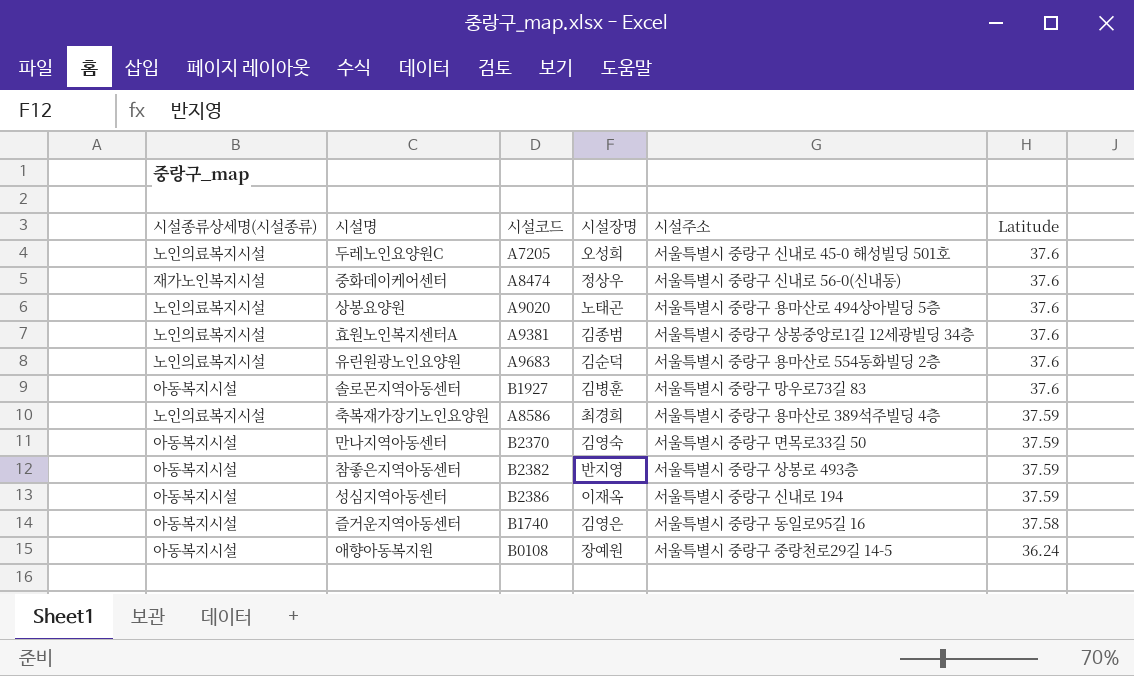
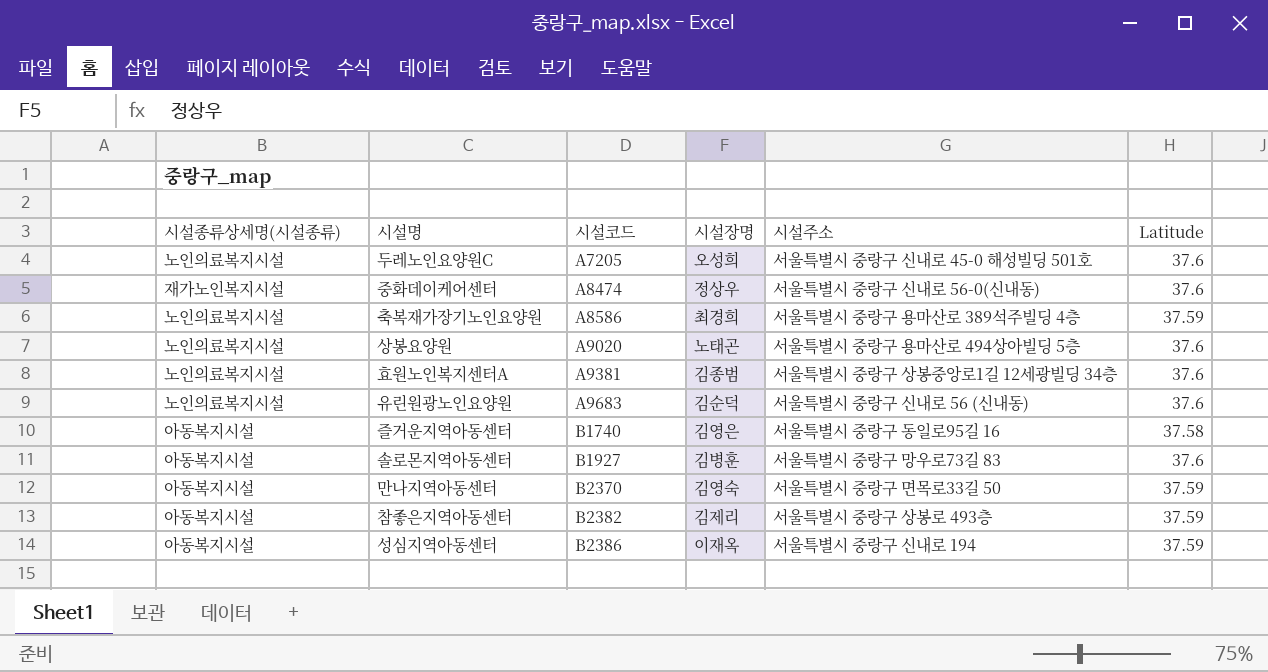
row order: Latitude descending -> 시설코드 ascending
row 애향아동복지원: 아동복지시설 | B0108 | 장예원 | 서울특별시 중랑구 중랑천로29길 14-5 | 36.24 -> none
유린원광노인요양원 | 시설주소: 서울특별시 중랑구 용마산로 554동화빌딩 2층 -> 서울특별시 중랑구 신내로 56 (신내동)
참좋은지역아동센터 | 시설장명: 반지영 -> 김제리

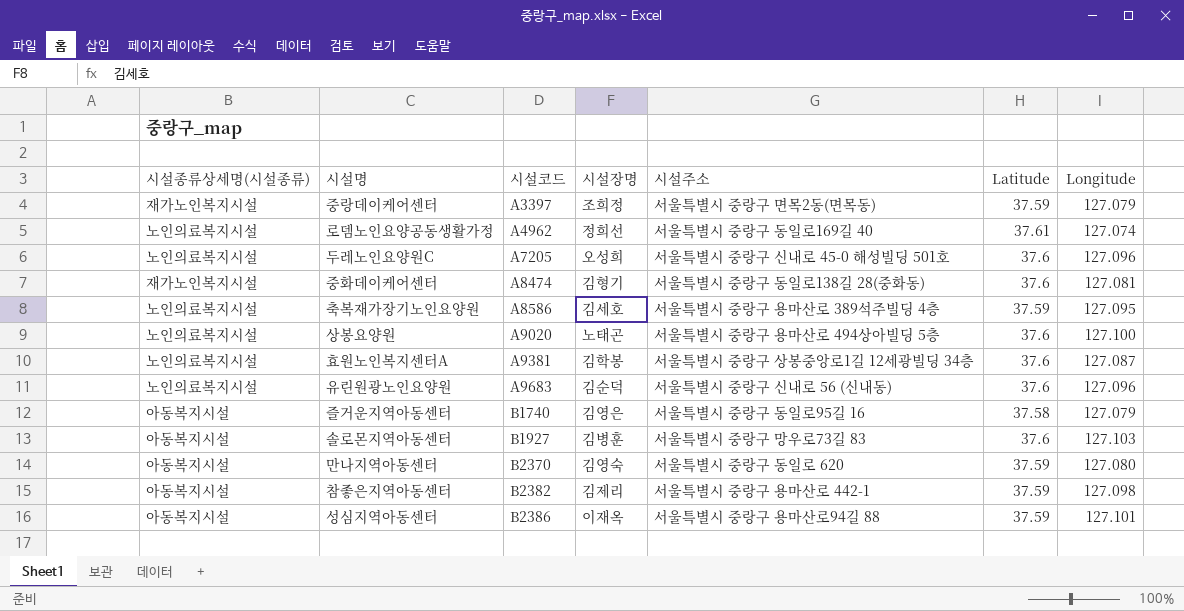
column Longitude | position: none -> 7
row 중랑데이케어센터: none -> 재가노인복지시설 | A3397 | 조희정 | 서울특별시 중랑구 면목2동(면목동) | 37.59 | 127.079
row 로뎀노인요양공동생활가정: none -> 노인의료복지시설 | A4962 | 정희선 | 서울특별시 중랑구 동일로169길 40 | 37.61 | 127.074
중화데이케어센터 | 시설장명: 정상우 -> 김형기
중화데이케어센터 | 시설주소: 서울특별시 중랑구 신내로 56-0(신내동) -> 서울특별시 중랑구 동일로138길 28(중화동)
축복재가장기노인요양원 | 시설장명: 최경희 -> 김세호
효원노인복지센터A | 시설장명: 김종범 -> 김학봉
만나지역아동센터 | 시설주소: 서울특별시 중랑구 면목로33길 50 -> 서울특별시 중랑구 동일로 620
참좋은지역아동센터 | 시설주소: 서울특별시 중랑구 상봉로 493층 -> 서울특별시 중랑구 용마산로 442-1
성심지역아동센터 | 시설주소: 서울특별시 중랑구 신내로 194 -> 서울특별시 중랑구 용마산로94길 88

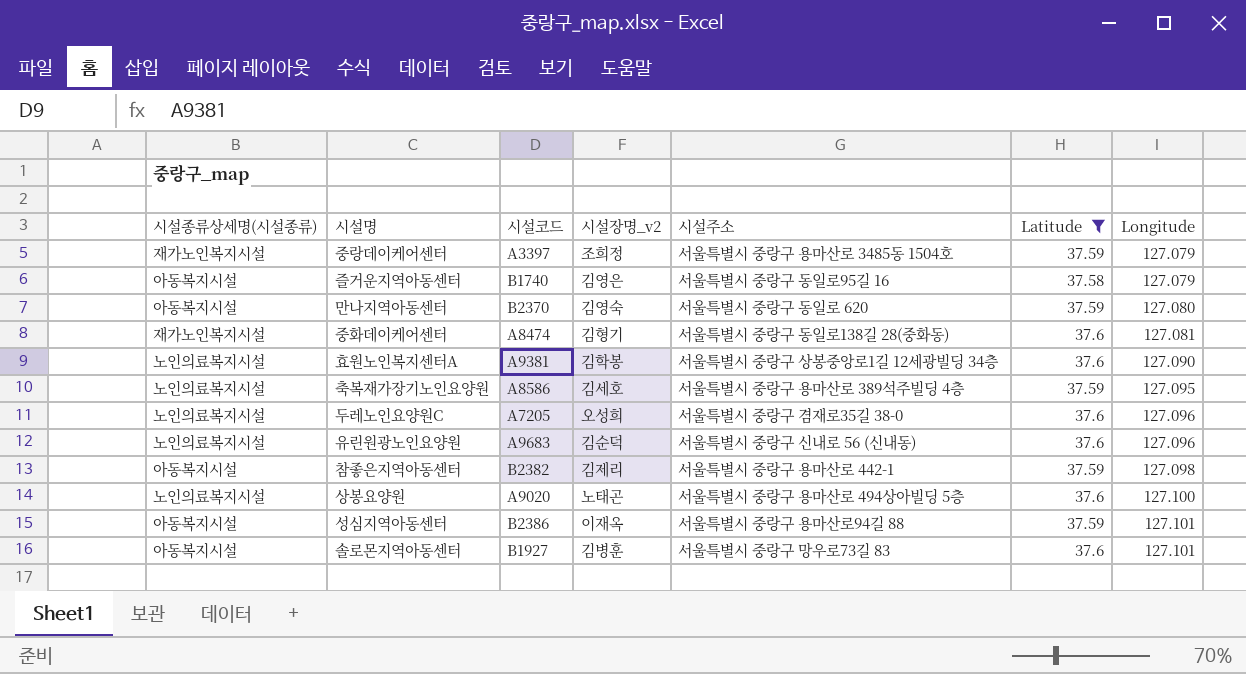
filter: none -> Latitude != 37.61
row order: 시설코드 ascending -> Longitude ascending
column name: 시설장명 -> 시설장명_v2
중랑데이케어센터 | 시설주소: 서울특별시 중랑구 면목2동(면목동) -> 서울특별시 중랑구 용마산로 3485동 1504호
효원노인복지센터A | Longitude: 127.087 -> 127.090
두레노인요양원C | 시설주소: 서울특별시 중랑구 신내로 45-0 해성빌딩 501호 -> 서울특별시 중랑구 겸재로35길 38-0
솔로몬지역아동센터 | Longitude: 127.103 -> 127.101

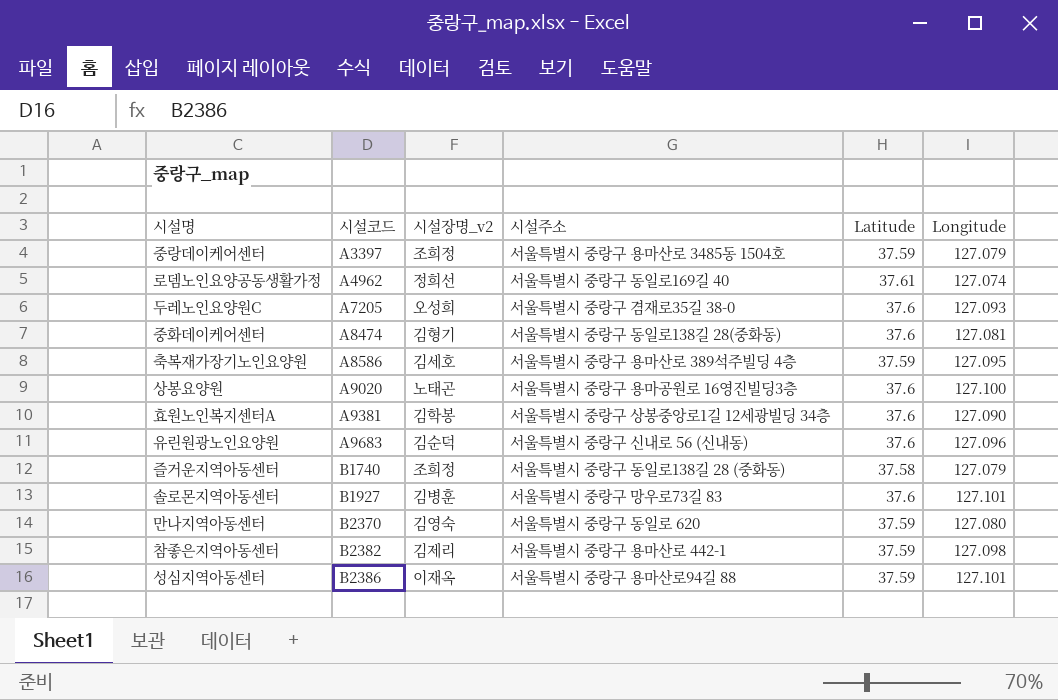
filter: Latitude != 37.61 -> none
row order: Longitude ascending -> 시설코드 ascending
column 시설종류상세명(시설종류) | position: 1 -> none
두레노인요양원C | Longitude: 127.096 -> 127.093
상봉요양원 | 시설주소: 서울특별시 중랑구 용마산로 494상아빌딩 5층 -> 서울특별시 중랑구 용마공원로 16영진빌딩3층
즐거운지역아동센터 | 시설장명_v2: 김영은 -> 조희정
즐거운지역아동센터 | 시설주소: 서울특별시 중랑구 동일로95길 16 -> 서울특별시 중랑구 동일로138길 28 (중화동)

